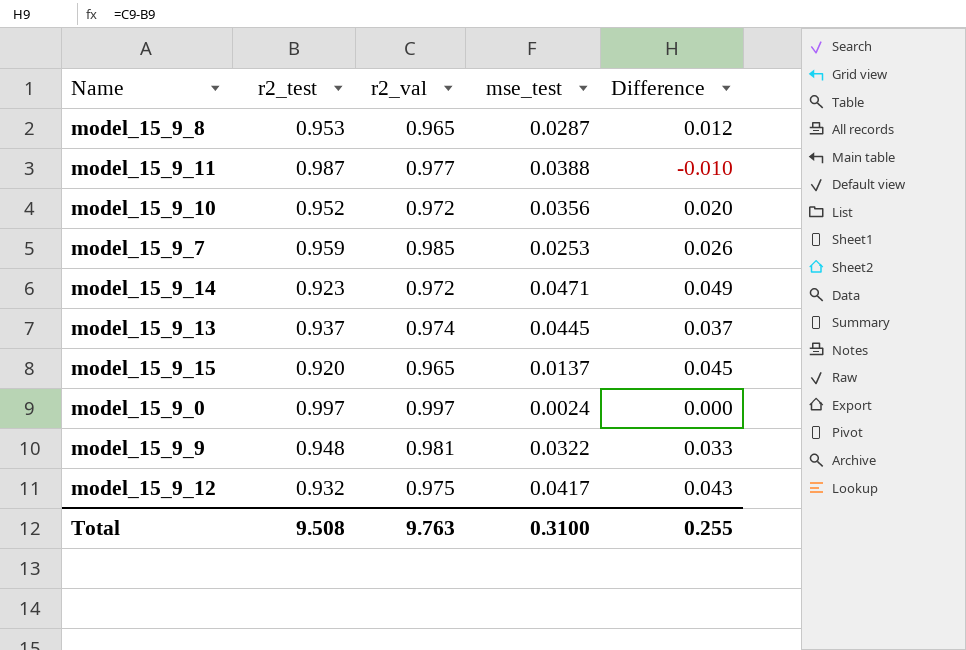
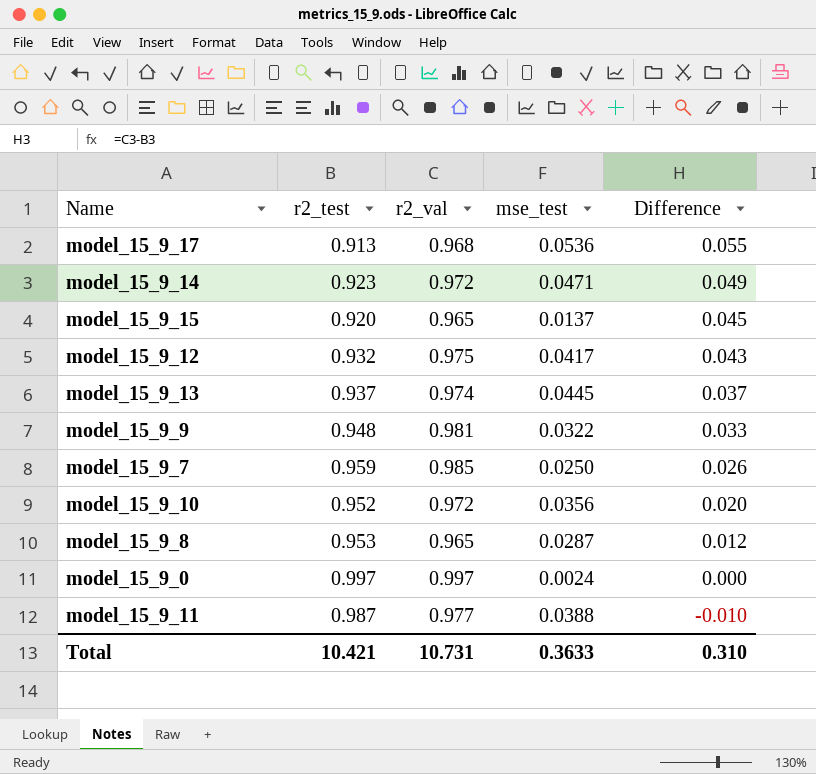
row order: none -> Difference descending
row model_15_9_17: none -> 0.913 | 0.968 | 0.0536 | 0.055
model_15_9_7 | mse_test: 0.0253 -> 0.0250
Total | r2_test: 9.508 -> 10.421
Total | r2_val: 9.763 -> 10.731
Total | mse_test: 0.3100 -> 0.3633
Total | Difference: 0.255 -> 0.310

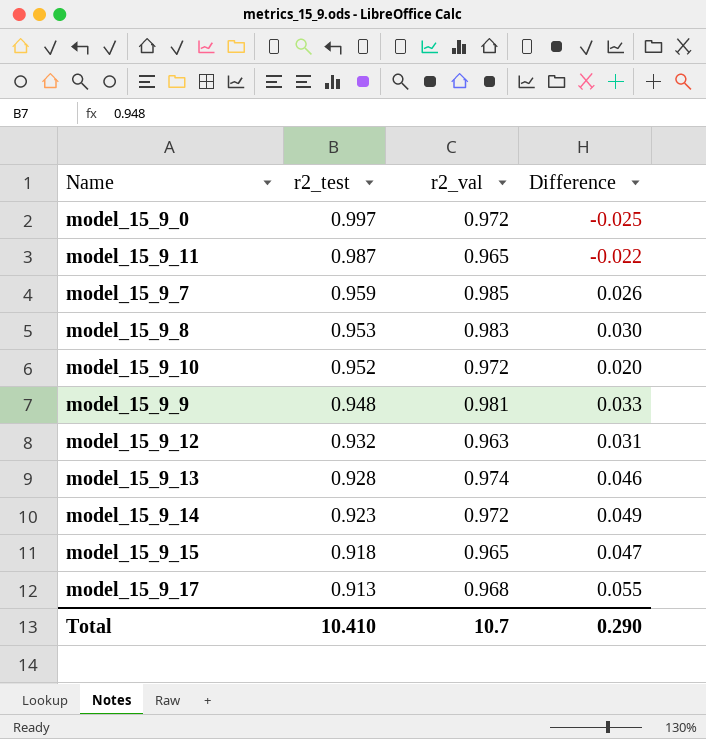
row order: Difference descending -> r2_test descending
column mse_test | position: 4 -> none
model_15_9_0 | r2_val: 0.997 -> 0.972
model_15_9_0 | Difference: 0.000 -> -0.025
model_15_9_11 | r2_val: 0.977 -> 0.965
model_15_9_11 | Difference: -0.010 -> -0.022
model_15_9_8 | r2_val: 0.965 -> 0.983
model_15_9_8 | Difference: 0.012 -> 0.030
model_15_9_12 | r2_val: 0.975 -> 0.963
model_15_9_12 | Difference: 0.043 -> 0.031
model_15_9_13 | r2_test: 0.937 -> 0.928
model_15_9_13 | Difference: 0.037 -> 0.046
model_15_9_15 | r2_test: 0.920 -> 0.918
model_15_9_15 | Difference: 0.045 -> 0.047
Total | r2_test: 10.421 -> 10.410
Total | r2_val: 10.731 -> 10.7
Total | Difference: 0.310 -> 0.290

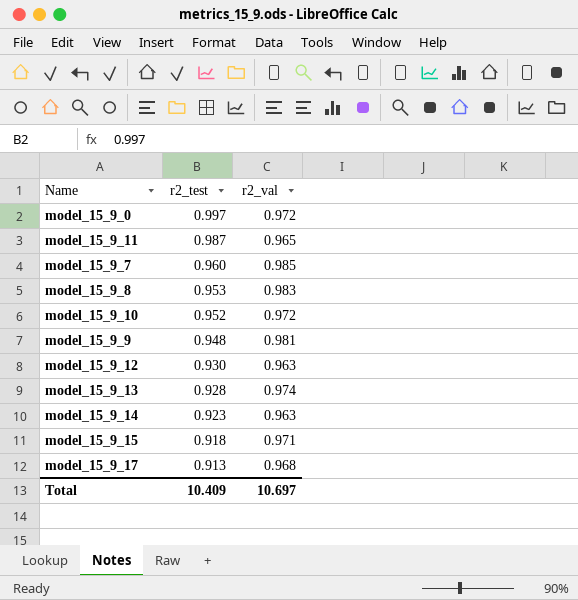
column Difference | formula: [r2_val] - [r2_test] -> none
model_15_9_7 | r2_test: 0.959 -> 0.960
model_15_9_12 | r2_test: 0.932 -> 0.930
model_15_9_14 | r2_val: 0.972 -> 0.963
model_15_9_15 | r2_val: 0.965 -> 0.971
Total | r2_test: 10.410 -> 10.409
Total | r2_val: 10.7 -> 10.697

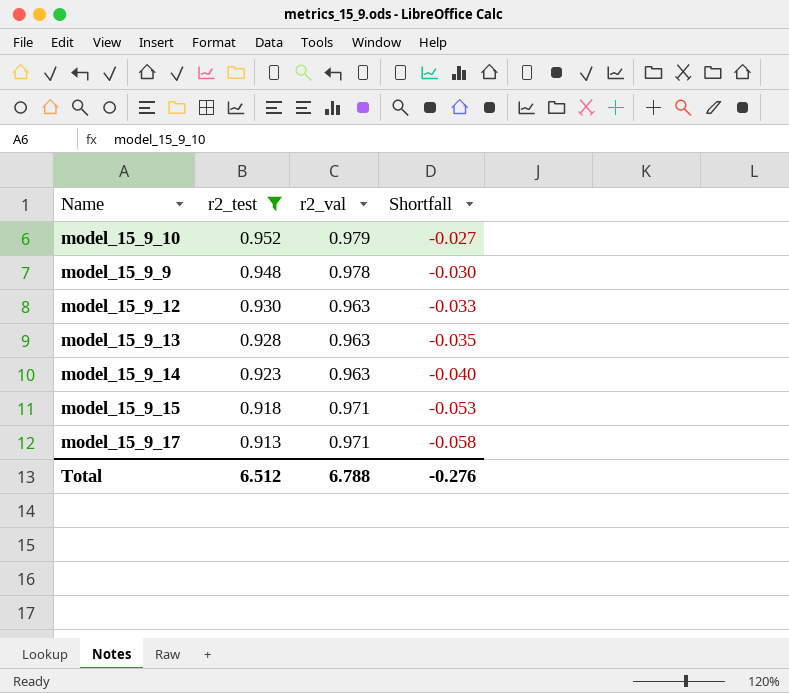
filter: none -> r2_test <= 0.952
column Shortfall | formula: none -> [r2_test] - [r2_val]
model_15_9_10 | r2_val: 0.972 -> 0.979
model_15_9_9 | r2_val: 0.981 -> 0.978
model_15_9_13 | r2_val: 0.974 -> 0.963
model_15_9_17 | r2_val: 0.968 -> 0.971
Total | r2_test: 10.409 -> 6.512
Total | r2_val: 10.697 -> 6.788

